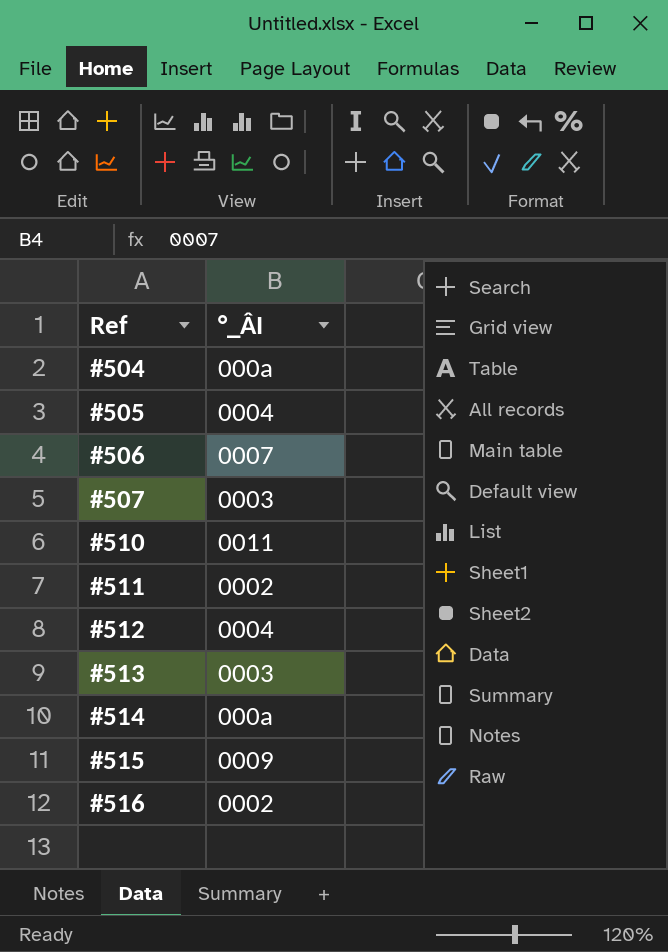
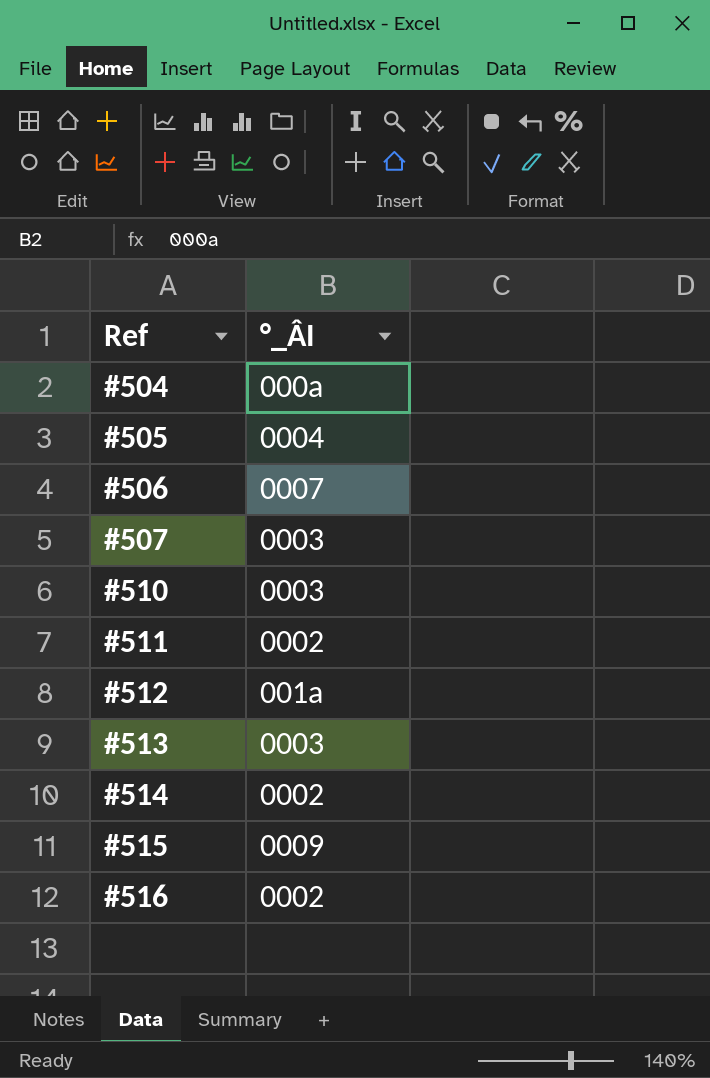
#510 | °_ÂI: 0011 -> 0003
#512 | °_ÂI: 0004 -> 001a
#514 | °_ÂI: 000a -> 0002

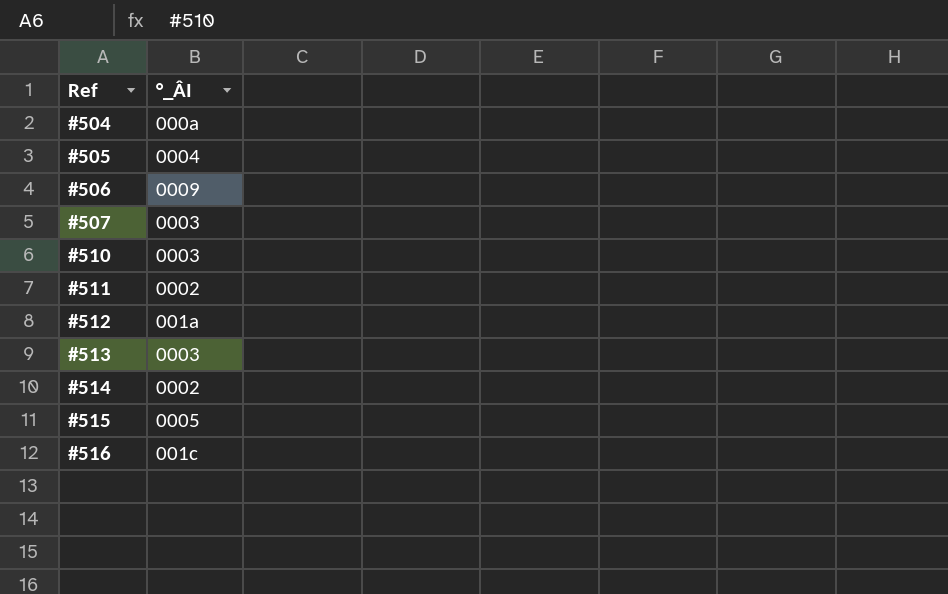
#506 | °_ÂI: 0007 -> 0009
#515 | °_ÂI: 0009 -> 0005
#516 | °_ÂI: 0002 -> 001c

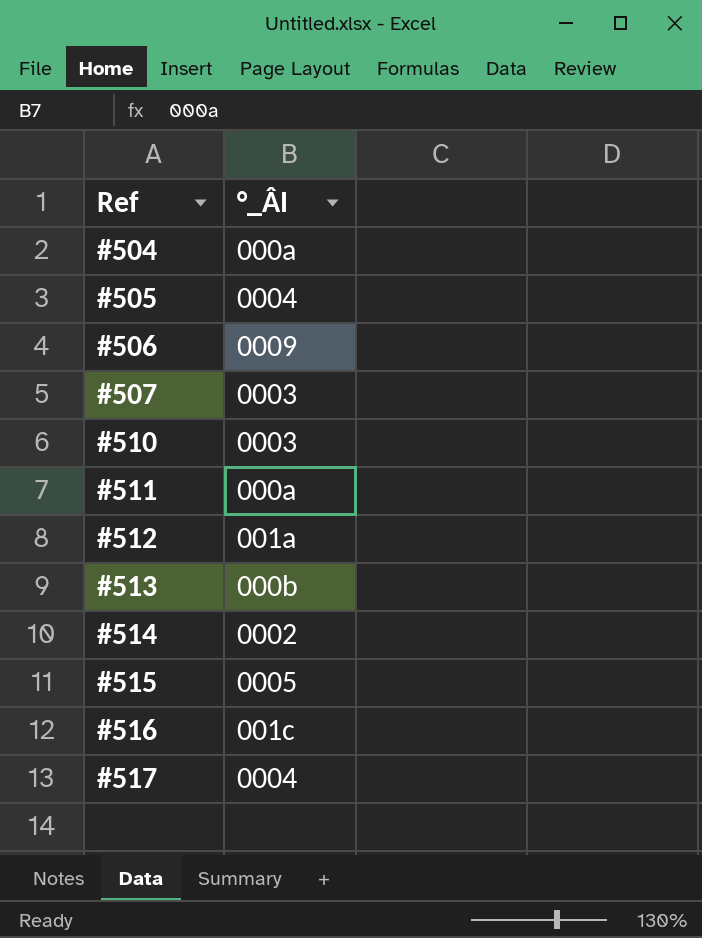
#511 | °_ÂI: 0002 -> 000a
#513 | °_ÂI: 0003 -> 000b
row #517: none -> 0004

